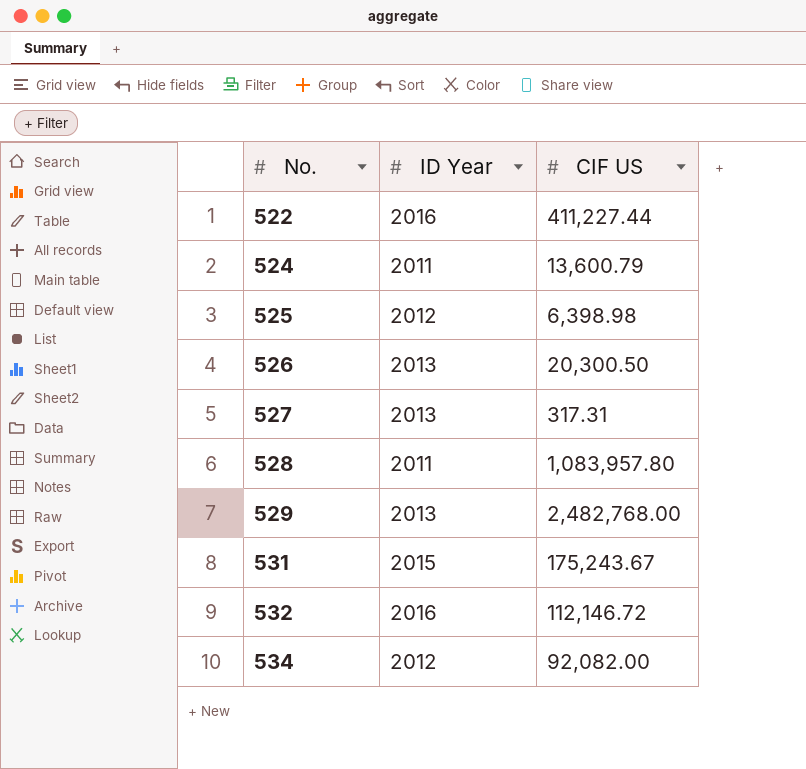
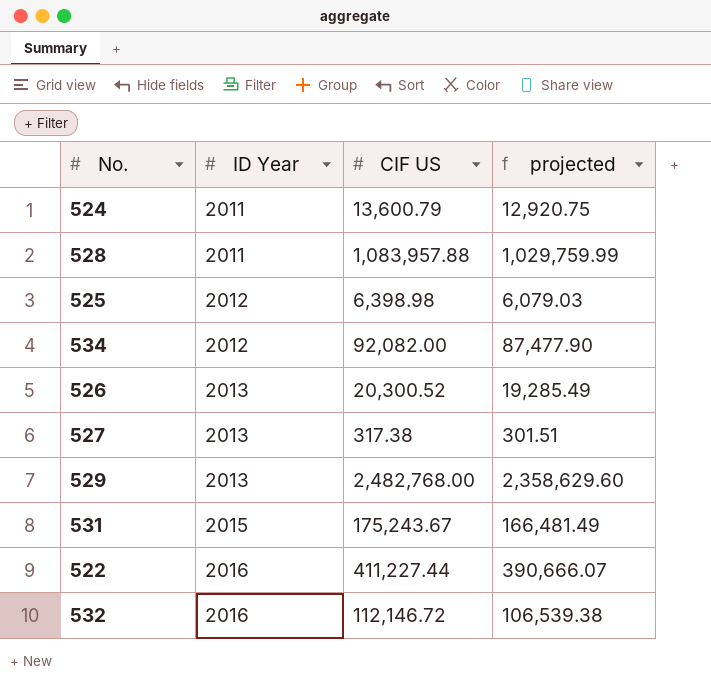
row order: No. ascending -> ID Year ascending
column projected | formula: none -> [CIF US] * 0.95
528 | CIF US: 1,083,957.80 -> 1,083,957.88
526 | CIF US: 20,300.50 -> 20,300.52
527 | CIF US: 317.31 -> 317.38

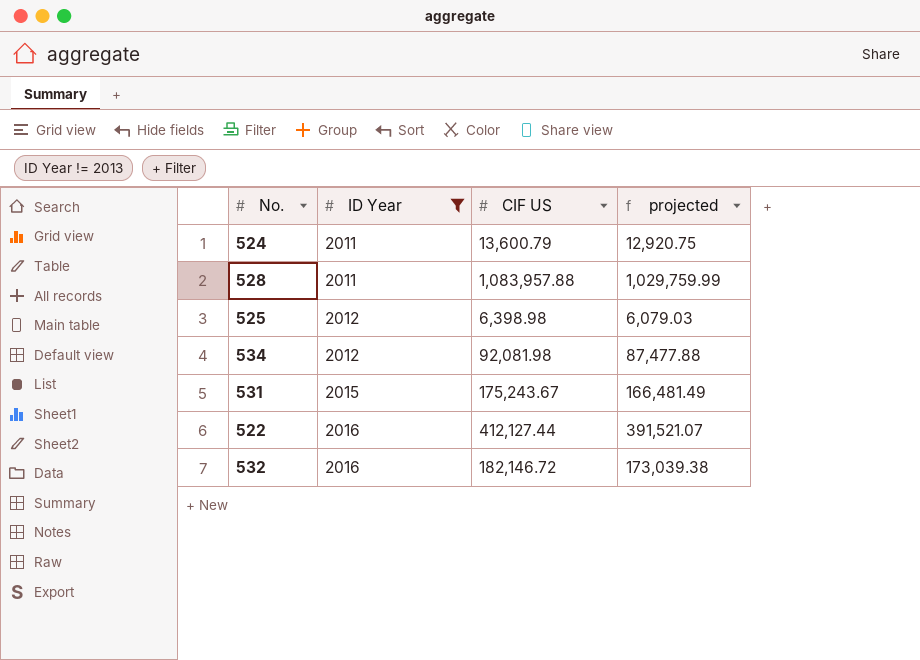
filter: none -> ID Year != 2013
534 | CIF US: 92,082.00 -> 92,081.98
534 | projected: 87,477.90 -> 87,477.88
522 | CIF US: 411,227.44 -> 412,127.44
522 | projected: 390,666.07 -> 391,521.07
532 | CIF US: 112,146.72 -> 182,146.72
532 | projected: 106,539.38 -> 173,039.38

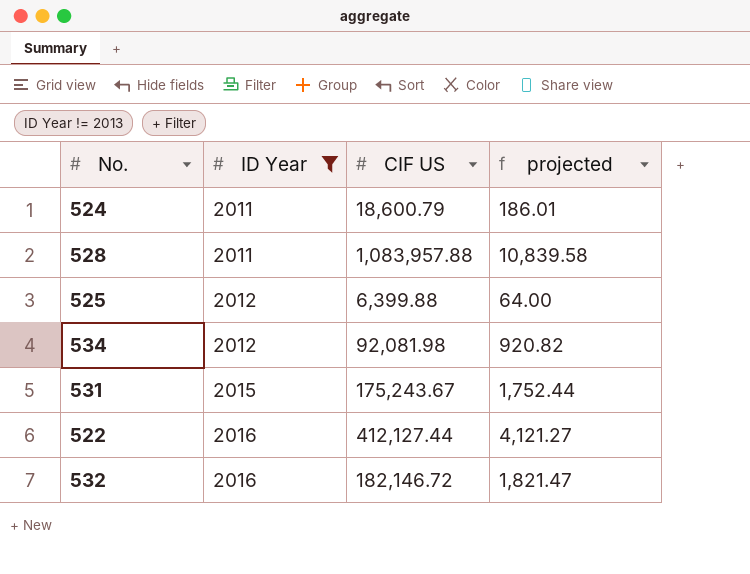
column projected | formula: [CIF US] * 0.95 -> [CIF US] * 0.01
524 | CIF US: 13,600.79 -> 18,600.79
525 | CIF US: 6,398.98 -> 6,399.88

